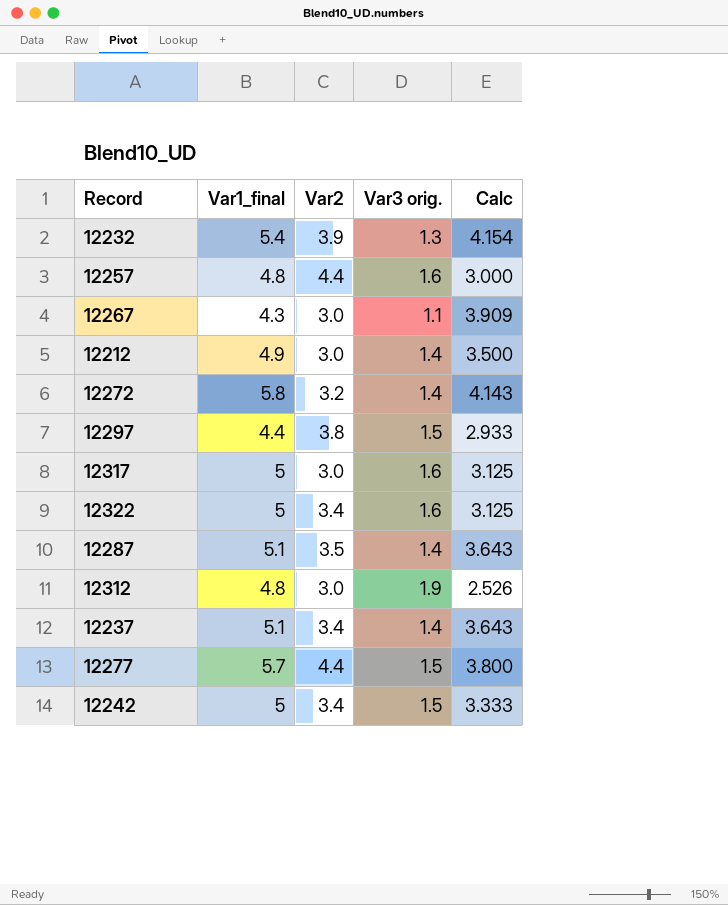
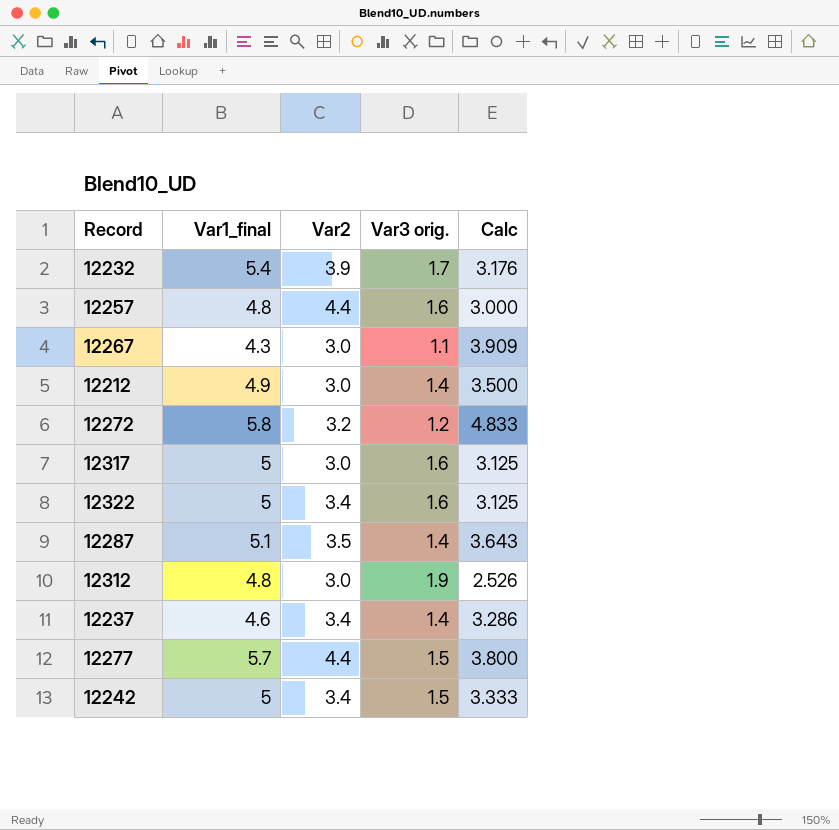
row 12297: 4.4 | 3.8 | 1.5 | 2.933 -> none
12232 | Var3 orig.: 1.3 -> 1.7
12232 | Calc: 4.154 -> 3.176
12272 | Var3 orig.: 1.4 -> 1.2
12272 | Calc: 4.143 -> 4.833
12237 | Var1_final: 5.1 -> 4.6
12237 | Calc: 3.643 -> 3.286

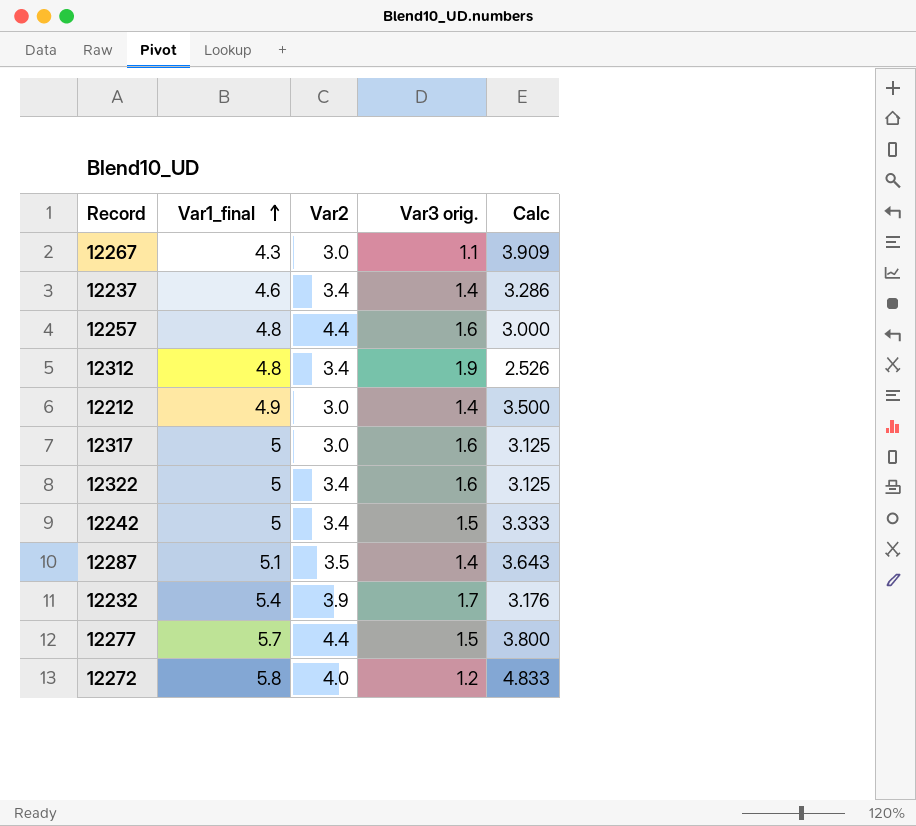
row order: none -> Var1_final ascending
12312 | Var2: 3.0 -> 3.4
12272 | Var2: 3.2 -> 4.0

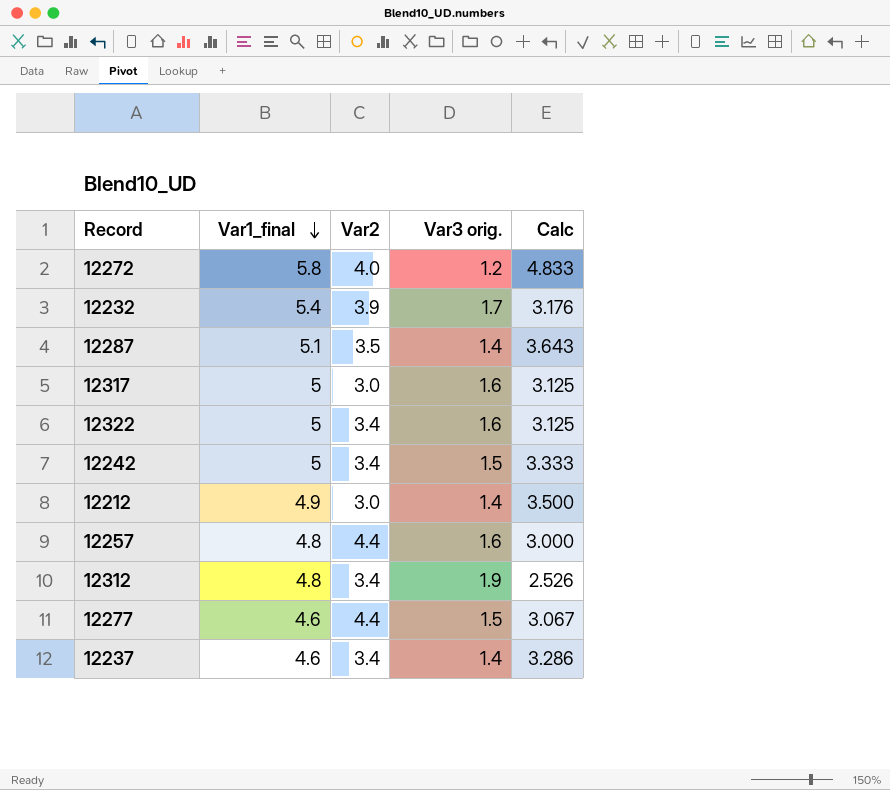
row order: Var1_final ascending -> Var1_final descending
row 12267: 4.3 | 3.0 | 1.1 | 3.909 -> none
12277 | Var1_final: 5.7 -> 4.6
12277 | Calc: 3.800 -> 3.067

